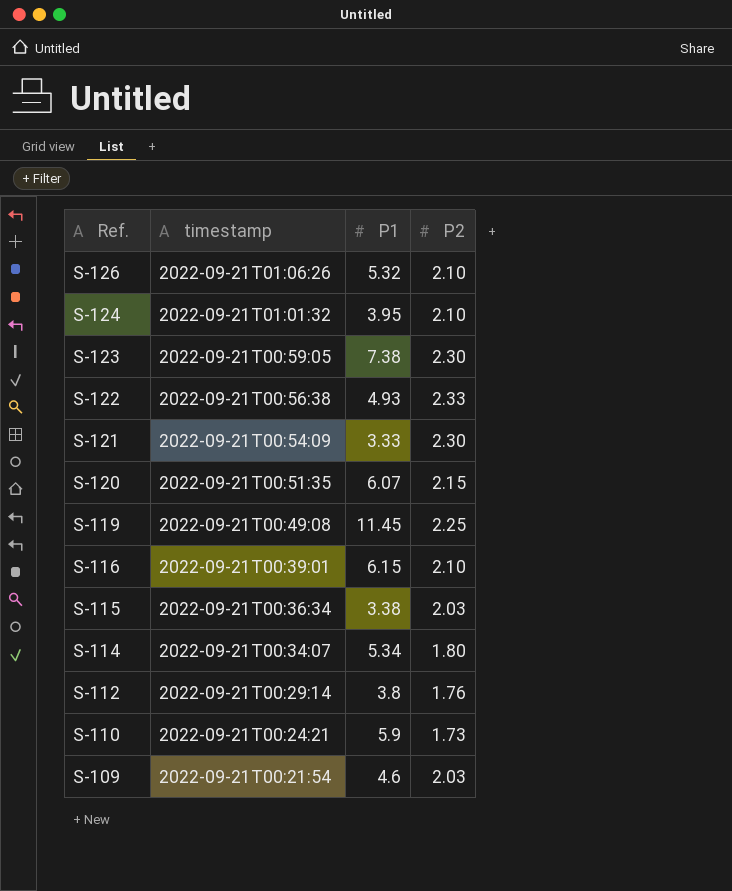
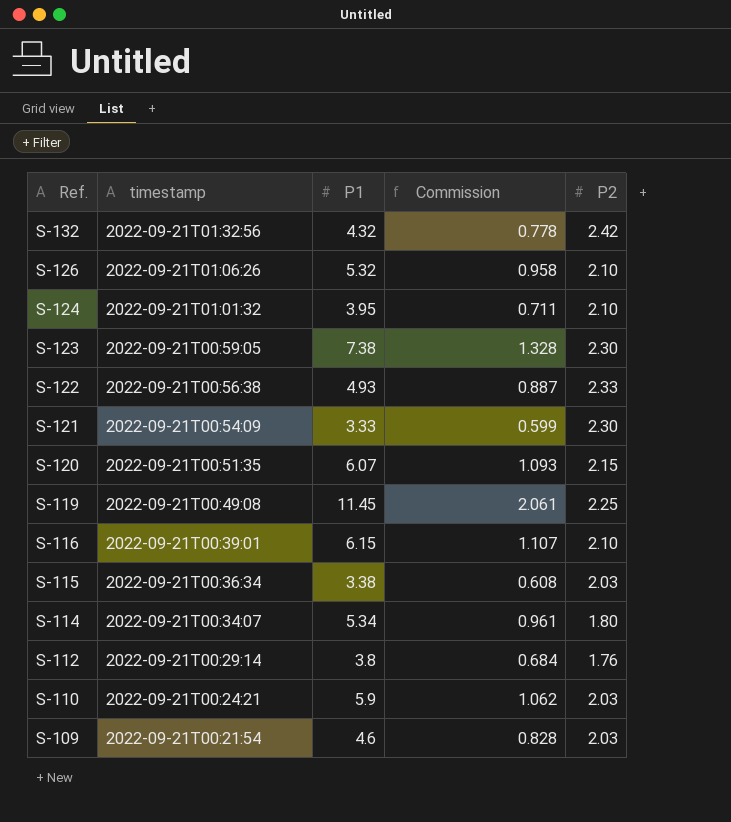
column Commission | formula: none -> [P1] * 0.18
row S-132: none -> 2022-09-21T01:32:56 | 4.32 | 0.778 | 2.42
S-110 | P2: 1.73 -> 2.03

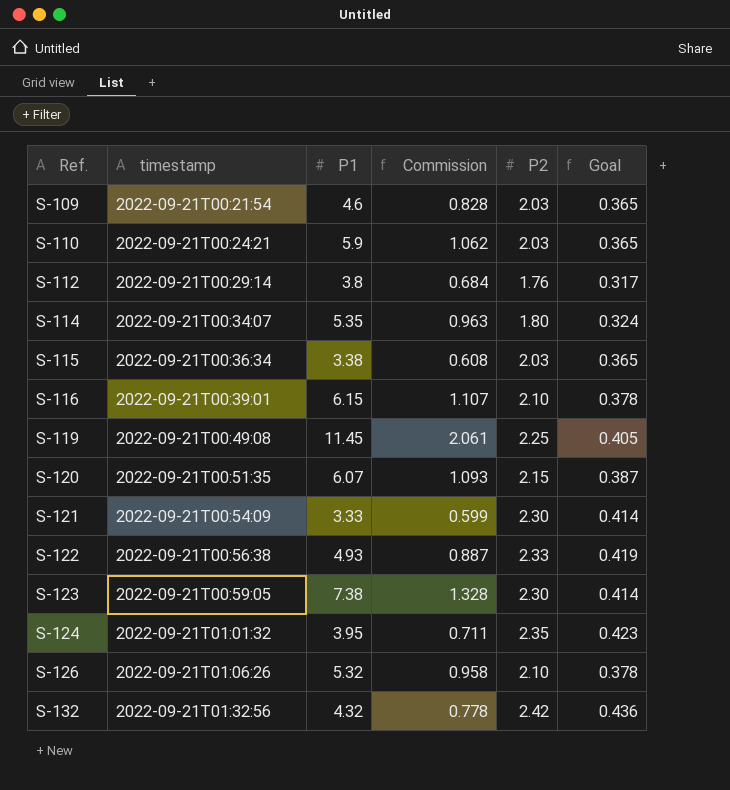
row order: Ref. descending -> Ref. ascending
column Goal | formula: none -> [P2] * 0.18
S-114 | P1: 5.34 -> 5.35
S-114 | Commission: 0.961 -> 0.963
S-124 | P2: 2.10 -> 2.35

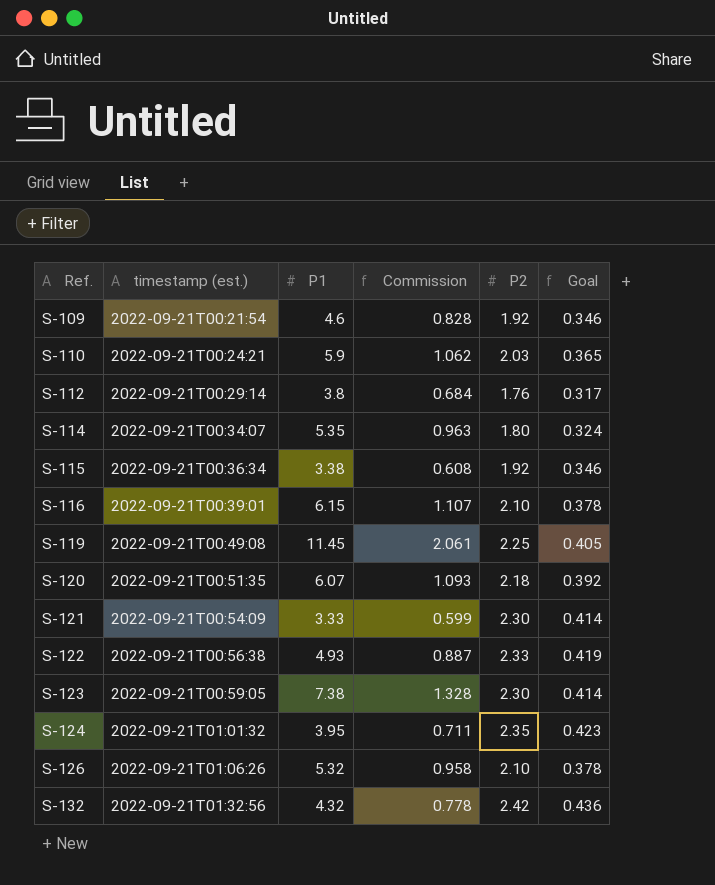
column name: timestamp -> timestamp (est.)
S-109 | P2: 2.03 -> 1.92
S-109 | Goal: 0.365 -> 0.346
S-115 | P2: 2.03 -> 1.92
S-115 | Goal: 0.365 -> 0.346
S-120 | P2: 2.15 -> 2.18
S-120 | Goal: 0.387 -> 0.392

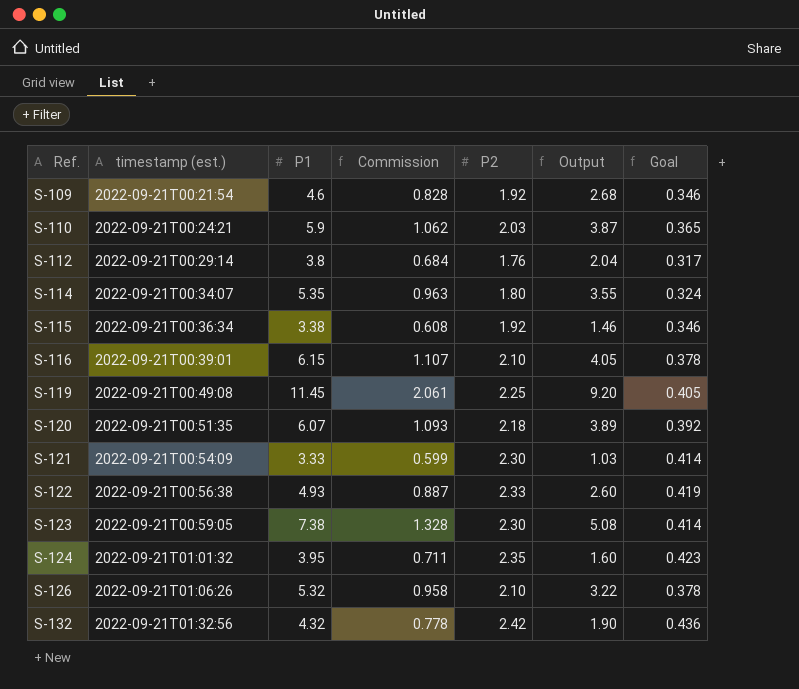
column Output | formula: none -> [P1] - [P2]

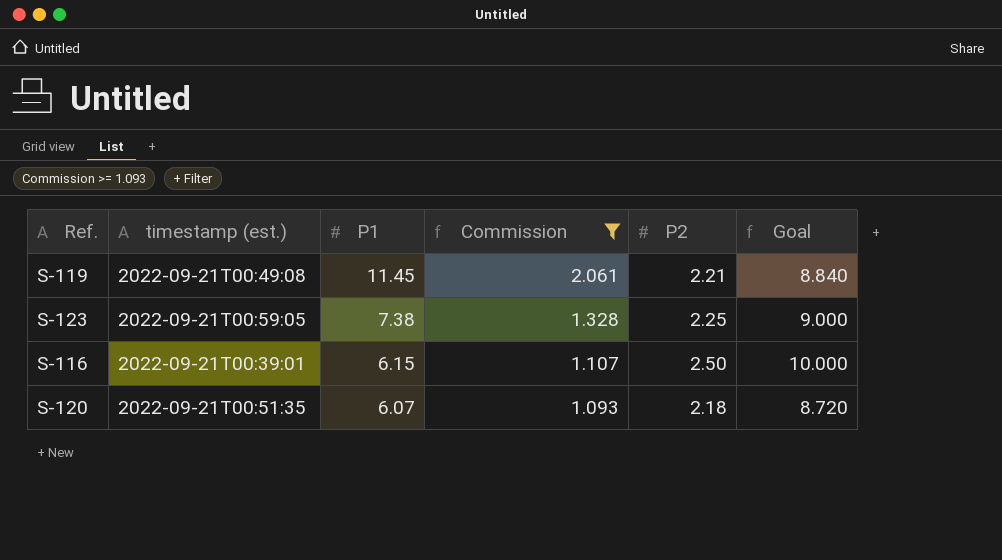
filter: none -> Commission >= 1.093
row order: Ref. ascending -> P1 descending
column Output | formula: [P1] - [P2] -> none
column Goal | formula: [P2] * 0.18 -> [P2] * 4
S-119 | P2: 2.25 -> 2.21
S-123 | P2: 2.30 -> 2.25
S-116 | P2: 2.10 -> 2.50

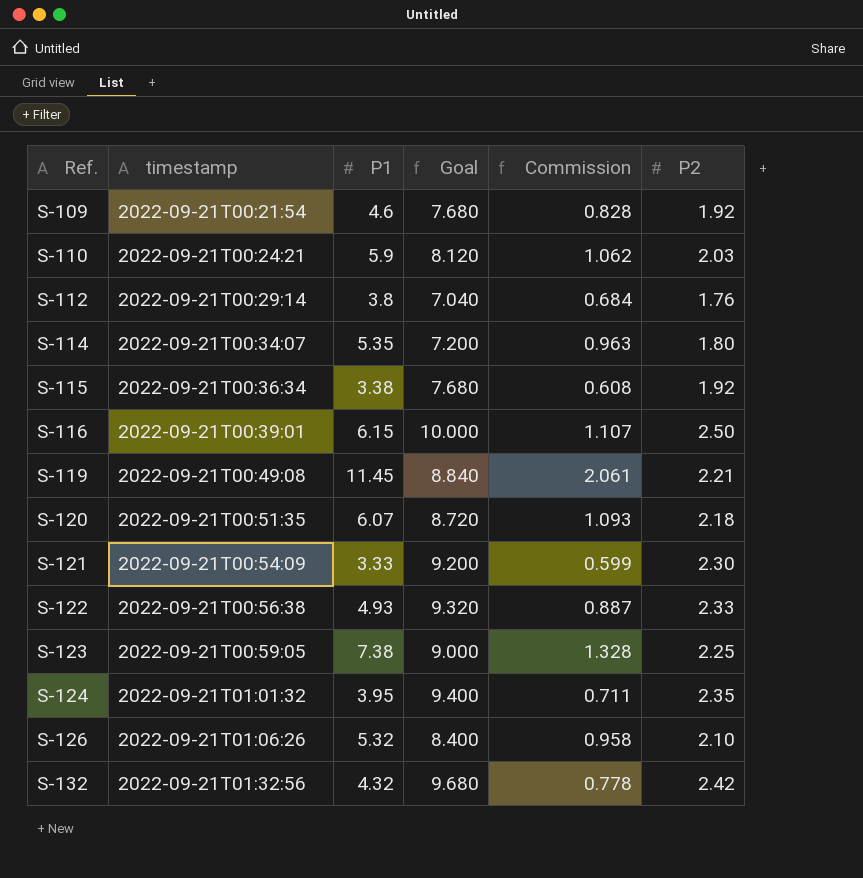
filter: Commission >= 1.093 -> none
row order: P1 descending -> Ref. ascending
column name: timestamp (est.) -> timestamp
column Goal | position: 6 -> 4

